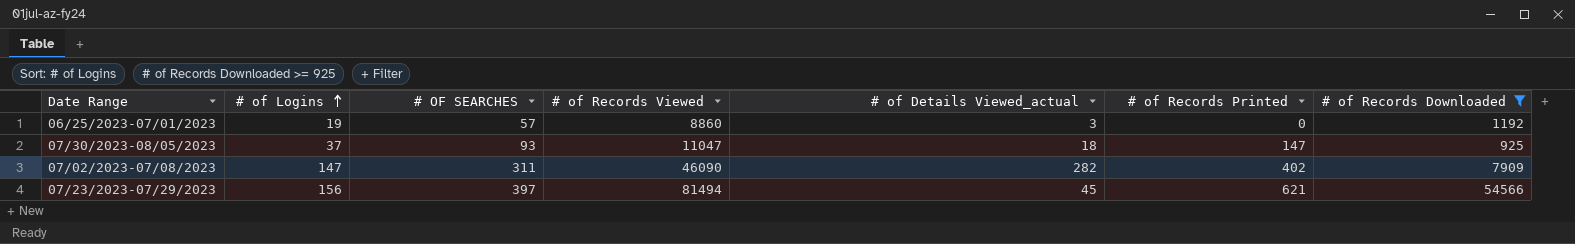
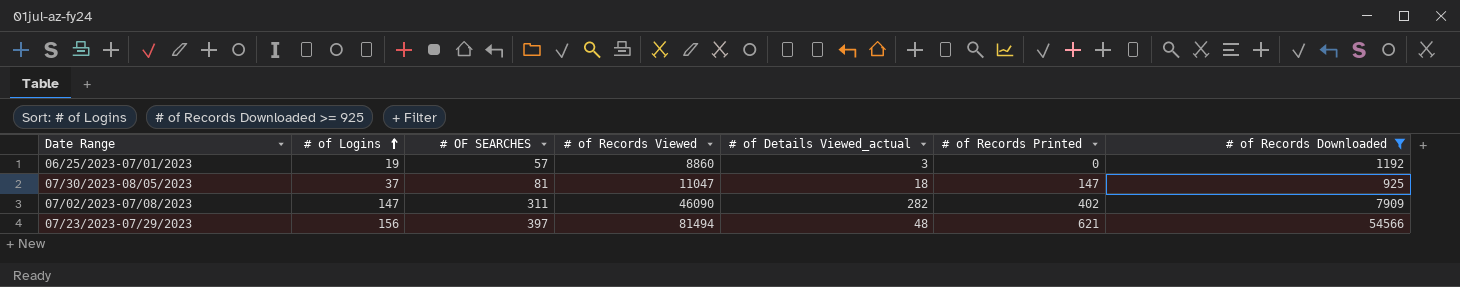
07/30/2023-08/05/2023 | # OF SEARCHES: 93 -> 81
07/23/2023-07/29/2023 | # of Details Viewed_actual: 45 -> 48

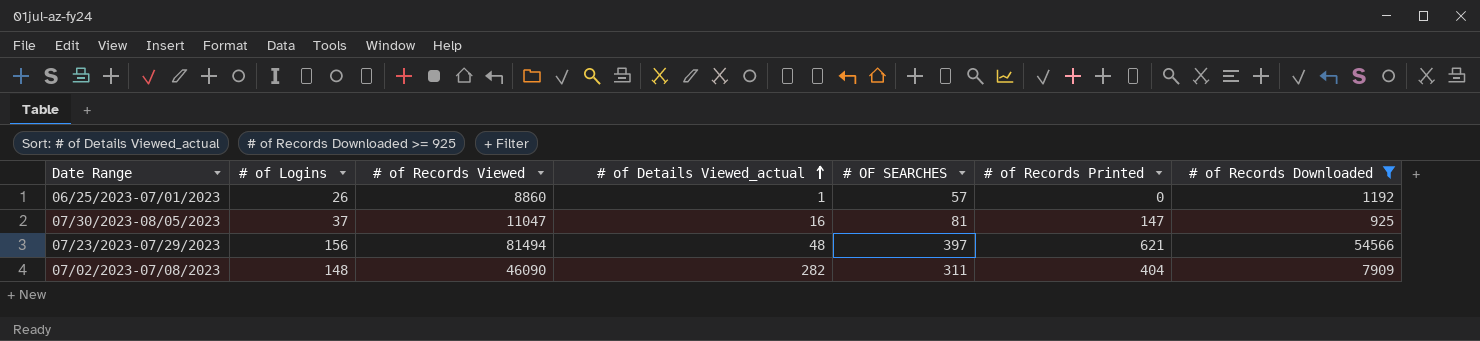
row order: # of Logins ascending -> # of Details Viewed_actual ascending
column # OF SEARCHES | position: 3 -> 5
06/25/2023-07/01/2023 | # of Logins: 19 -> 26
06/25/2023-07/01/2023 | # of Details Viewed_actual: 3 -> 1
07/30/2023-08/05/2023 | # of Details Viewed_actual: 18 -> 16
07/02/2023-07/08/2023 | # of Logins: 147 -> 148
07/02/2023-07/08/2023 | # of Records Printed: 402 -> 404

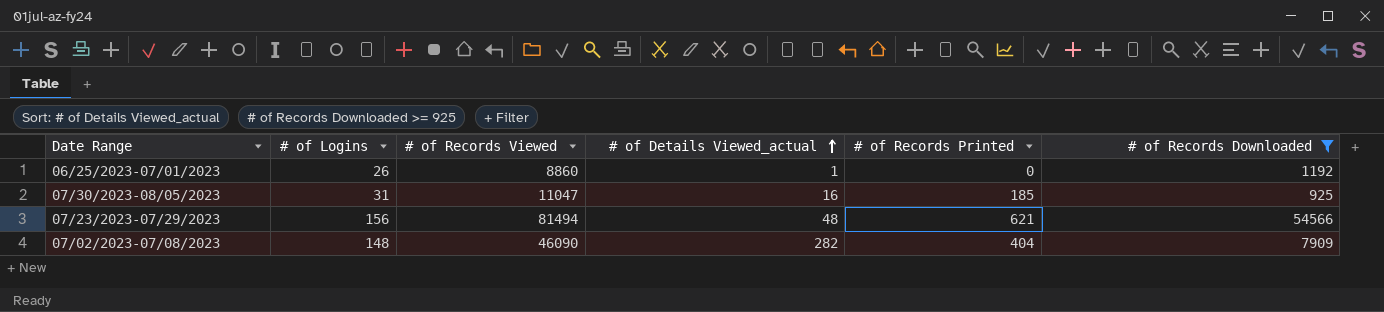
column # OF SEARCHES | position: 5 -> none
07/30/2023-08/05/2023 | # of Logins: 37 -> 31
07/30/2023-08/05/2023 | # of Records Printed: 147 -> 185

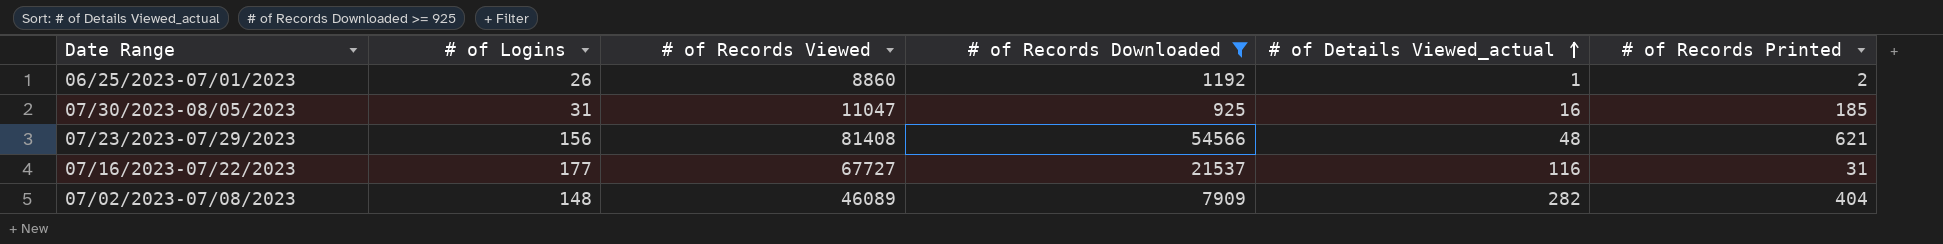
column # of Records Downloaded | position: 6 -> 4
06/25/2023-07/01/2023 | # of Records Printed: 0 -> 2
07/23/2023-07/29/2023 | # of Records Viewed: 81494 -> 81408
row 07/16/2023-07/22/2023: none -> 177 | 67727 | 21537 | 116 | 31
07/02/2023-07/08/2023 | # of Records Viewed: 46090 -> 46089

